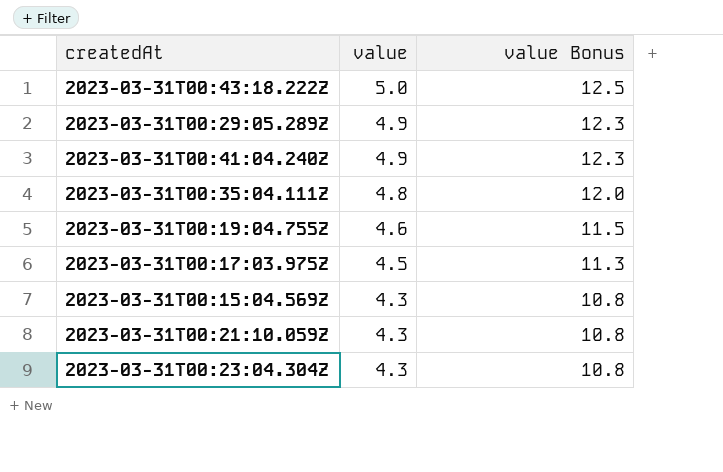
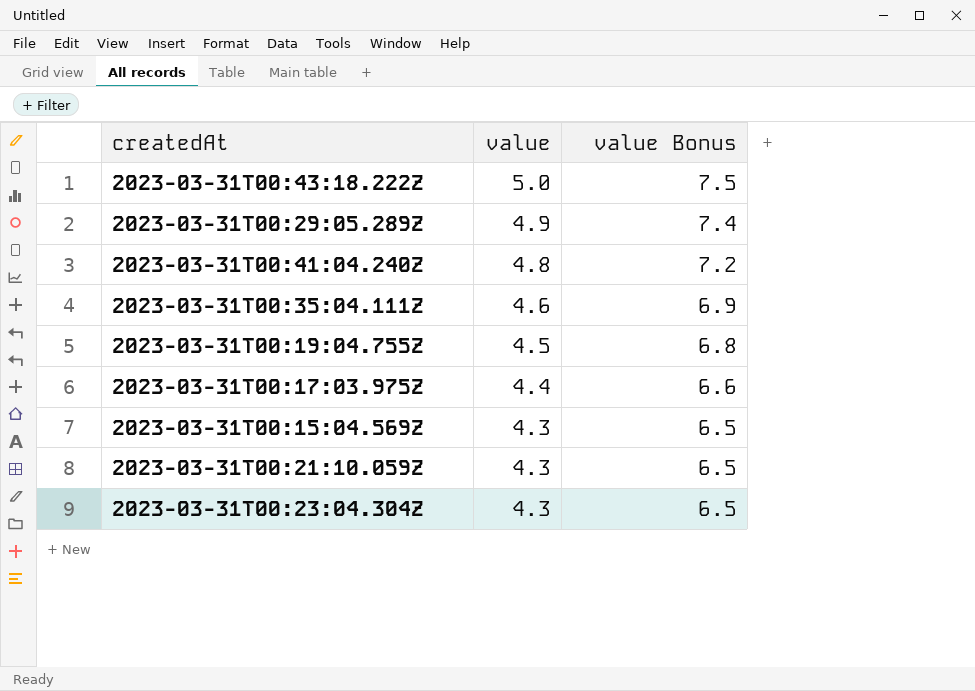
column value Bonus | formula: [value] * 2.5 -> [value] * 1.5
2023-03-31T00:41:04.240Z | value: 4.9 -> 4.8
2023-03-31T00:35:04.111Z | value: 4.8 -> 4.6
2023-03-31T00:19:04.755Z | value: 4.6 -> 4.5
2023-03-31T00:17:03.975Z | value: 4.5 -> 4.4

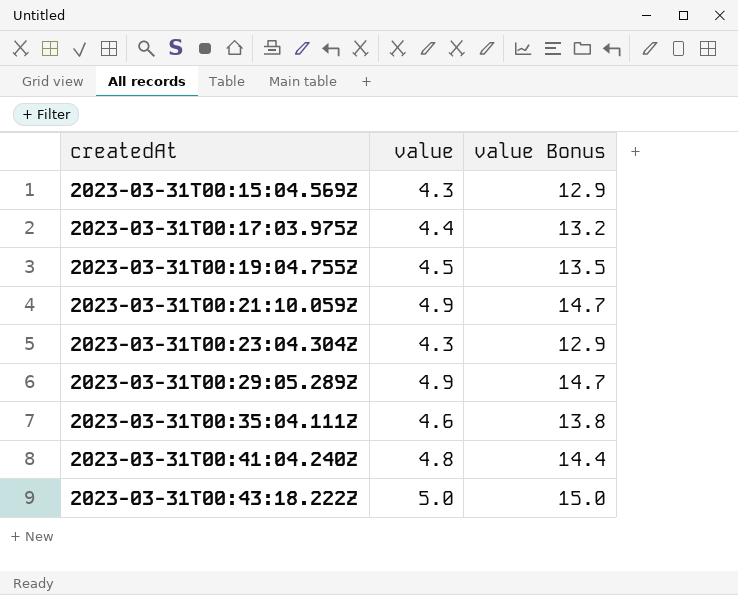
row order: value descending -> createdAt ascending
column value Bonus | formula: [value] * 1.5 -> [value] * 3
2023-03-31T00:21:10.059Z | value: 4.3 -> 4.9

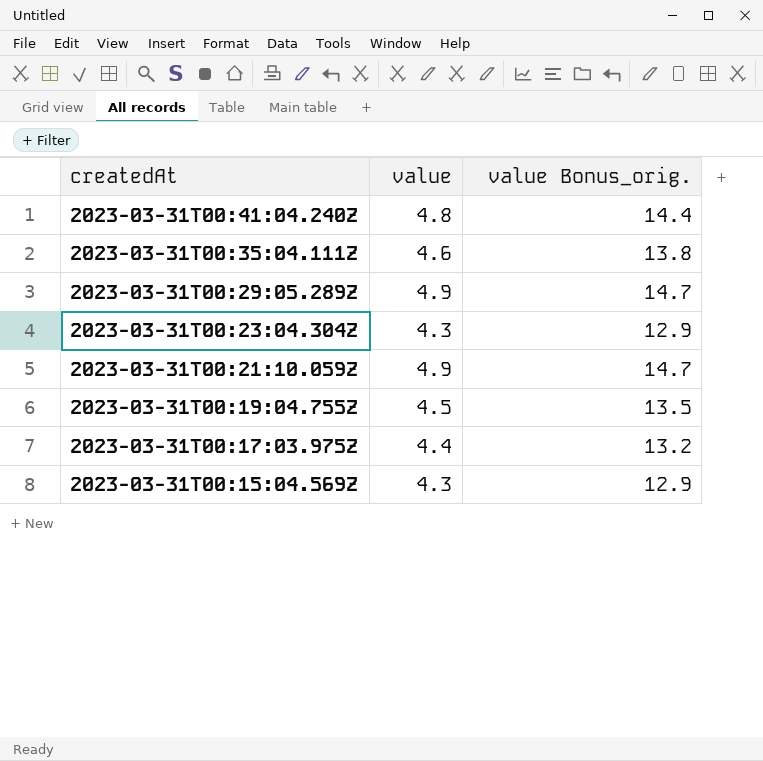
row order: createdAt ascending -> createdAt descending
column name: value Bonus -> value Bonus_orig.
row 2023-03-31T00:43:18.222Z: 5.0 | 15.0 -> none

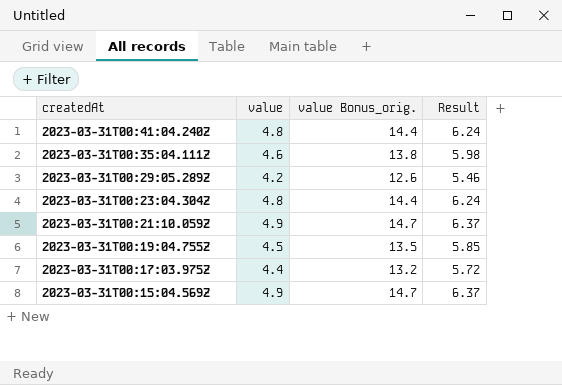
column Result | formula: none -> [value] * 1.3
2023-03-31T00:29:05.289Z | value: 4.9 -> 4.2
2023-03-31T00:29:05.289Z | value Bonus_orig.: 14.7 -> 12.6
2023-03-31T00:23:04.304Z | value: 4.3 -> 4.8
2023-03-31T00:23:04.304Z | value Bonus_orig.: 12.9 -> 14.4
2023-03-31T00:15:04.569Z | value: 4.3 -> 4.9
2023-03-31T00:15:04.569Z | value Bonus_orig.: 12.9 -> 14.7

